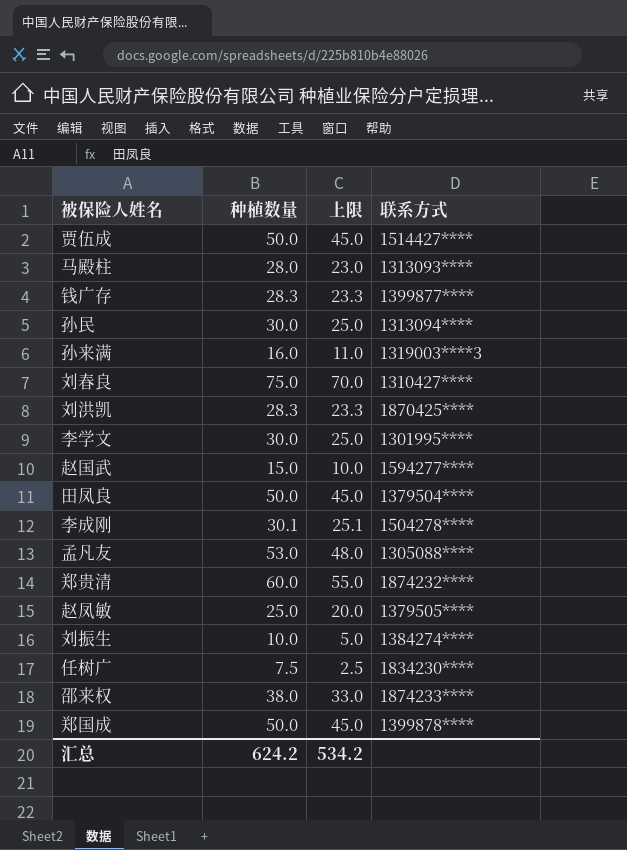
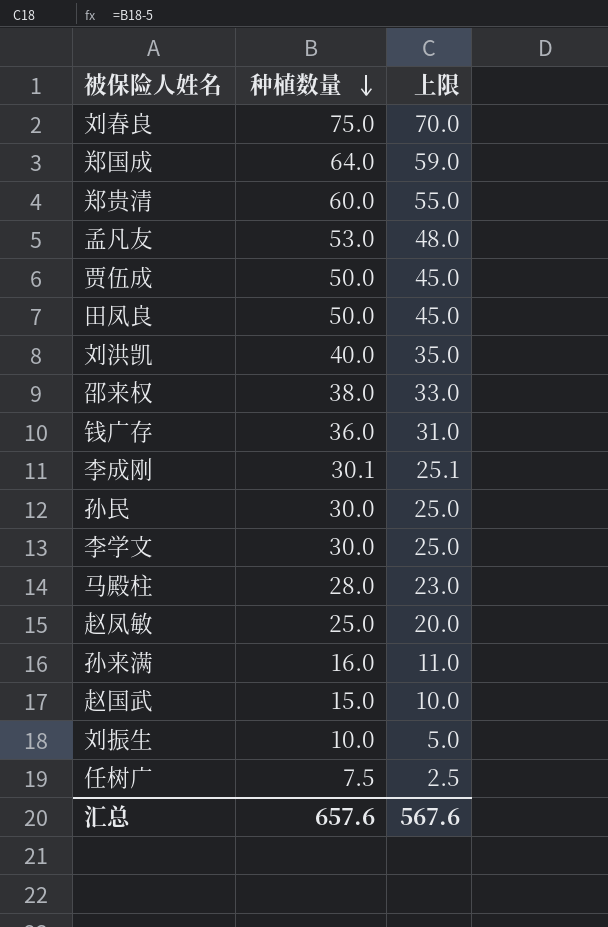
row order: none -> 种植数量 descending
column 联系方式 | position: 4 -> none
郑国成 | 种植数量: 50.0 -> 64.0
郑国成 | 上限: 45.0 -> 59.0
刘洪凯 | 种植数量: 28.3 -> 40.0
刘洪凯 | 上限: 23.3 -> 35.0
钱广存 | 种植数量: 28.3 -> 36.0
钱广存 | 上限: 23.3 -> 31.0
汇总 | 种植数量: 624.2 -> 657.6
汇总 | 上限: 534.2 -> 567.6

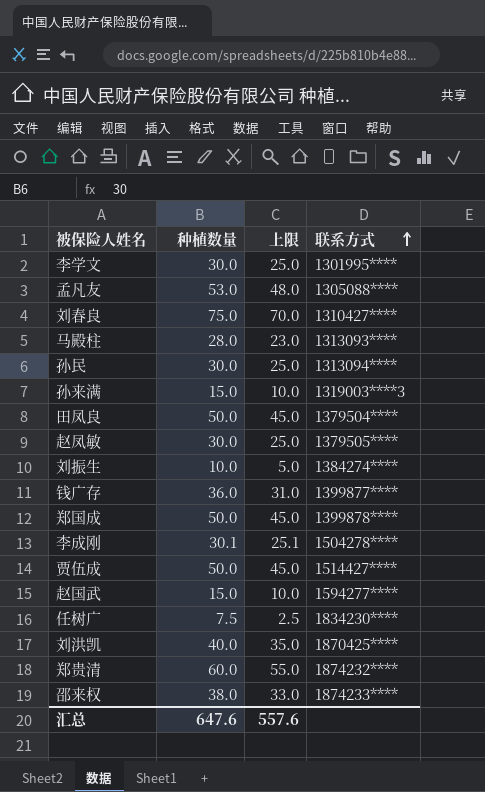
row order: 种植数量 descending -> 联系方式 ascending
column 联系方式 | position: none -> 4
孙来满 | 种植数量: 16.0 -> 15.0
孙来满 | 上限: 11.0 -> 10.0
赵凤敏 | 种植数量: 25.0 -> 30.0
赵凤敏 | 上限: 20.0 -> 25.0
郑国成 | 种植数量: 64.0 -> 50.0
郑国成 | 上限: 59.0 -> 45.0
汇总 | 种植数量: 657.6 -> 647.6
汇总 | 上限: 567.6 -> 557.6

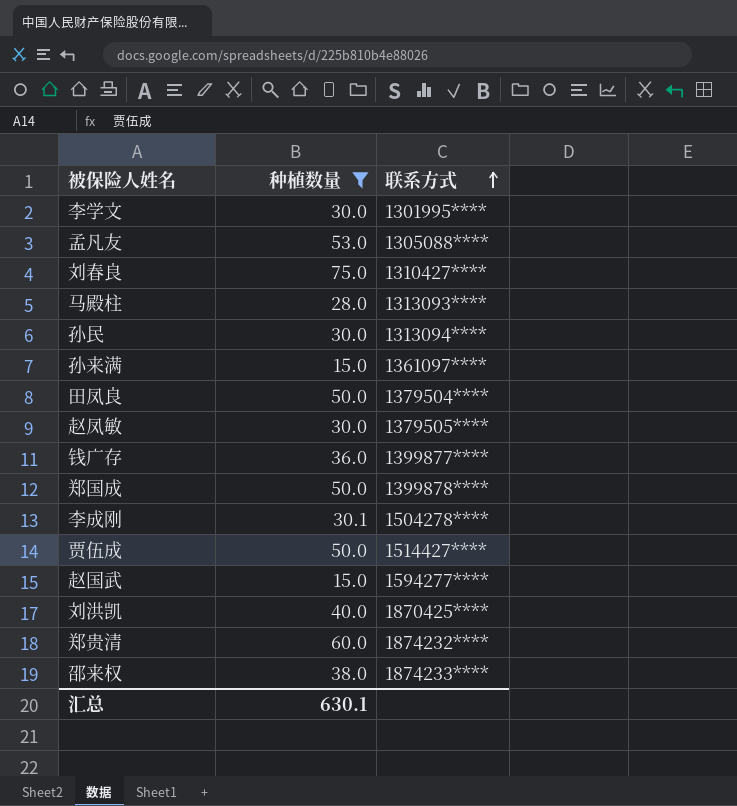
filter: none -> 种植数量 >= 15.0
column 上限 | formula: [种植数量] - 5 -> none
孙来满 | 联系方式: 1319003****3 -> 1361097****
汇总 | 种植数量: 647.6 -> 630.1

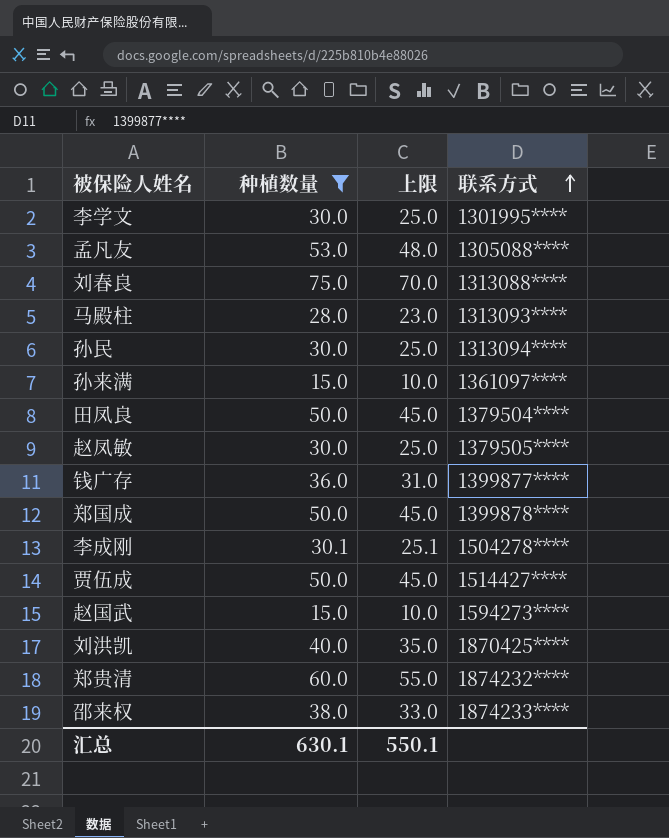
column 上限 | formula: none -> [种植数量] - 5
刘春良 | 联系方式: 1310427**** -> 1313088****
赵国武 | 联系方式: 1594277**** -> 1594273****

